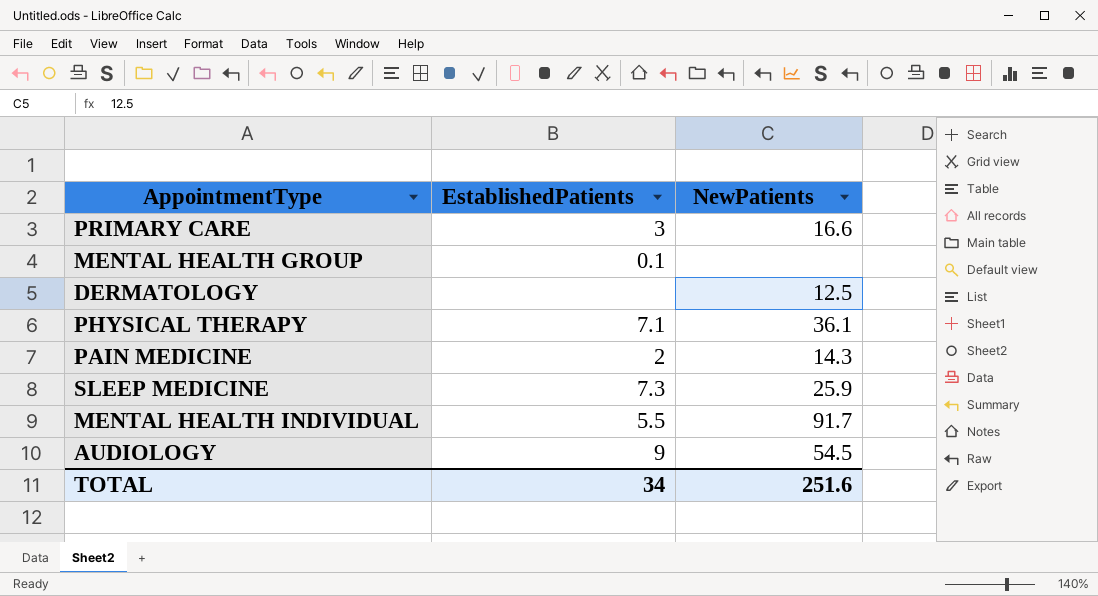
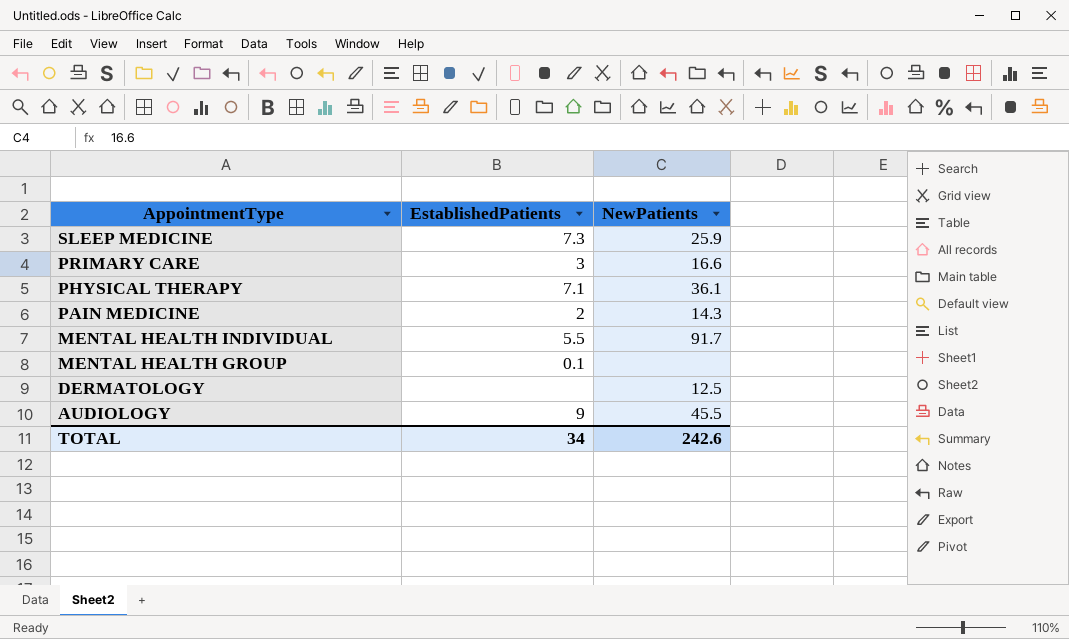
row order: none -> AppointmentType descending
AUDIOLOGY | NewPatients: 54.5 -> 45.5
TOTAL | NewPatients: 251.6 -> 242.6

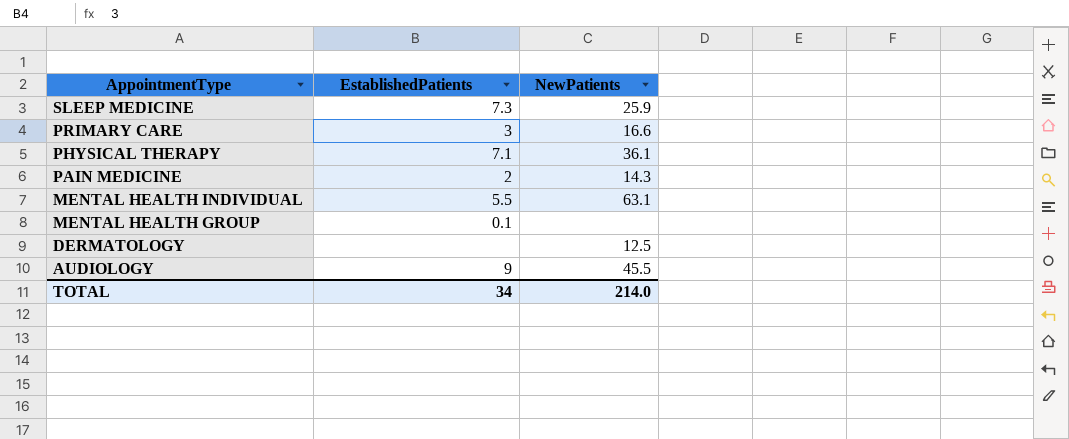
MENTAL HEALTH INDIVIDUAL | NewPatients: 91.7 -> 63.1
TOTAL | NewPatients: 242.6 -> 214.0

